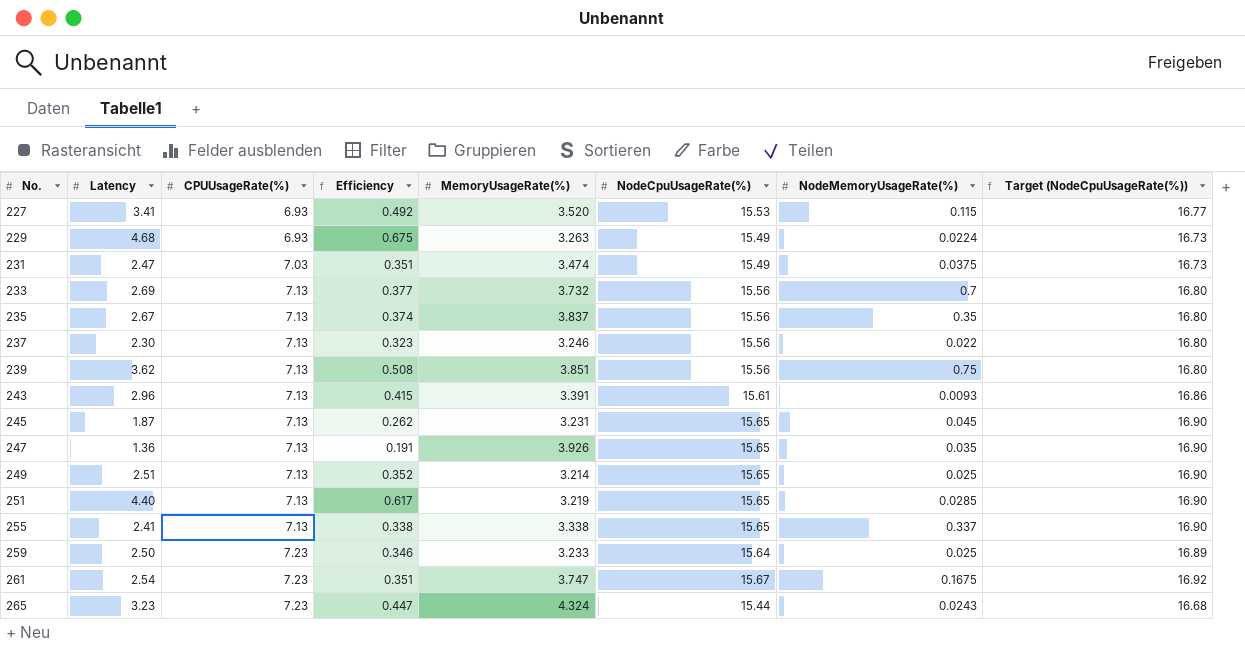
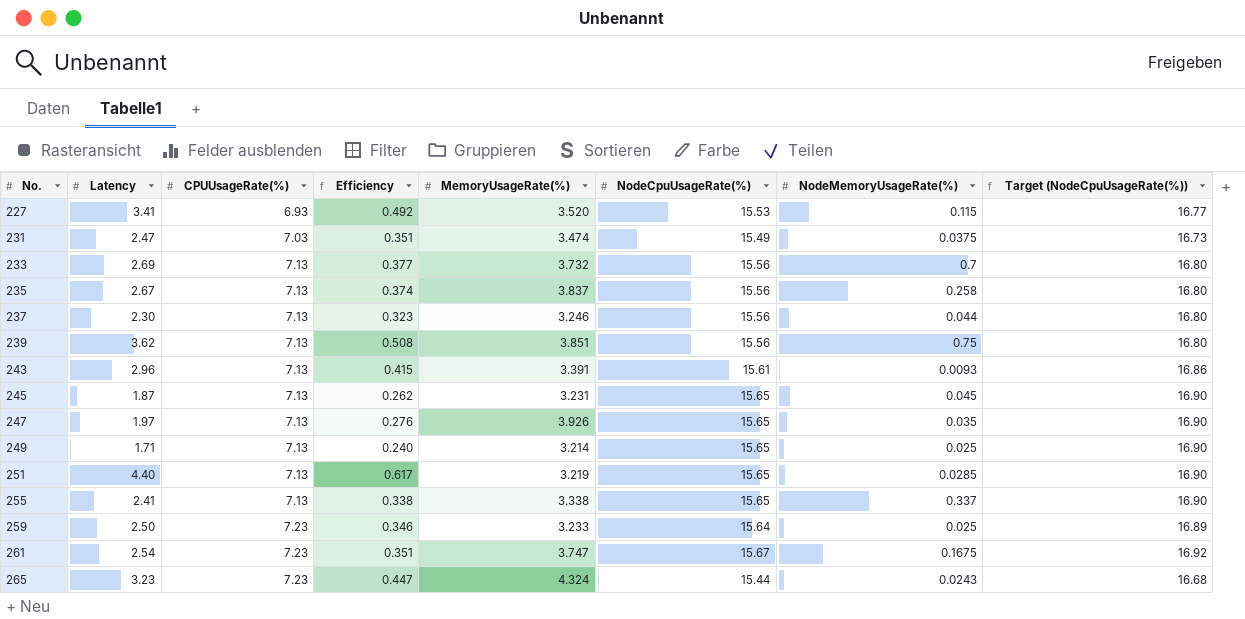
row 229: 4.68 | 6.93 | 0.675 | 3.263 | 15.49 | 0.0224 | 16.73 -> none
235 | NodeMemoryUsageRate(%): 0.35 -> 0.258
237 | NodeMemoryUsageRate(%): 0.022 -> 0.044
247 | Latency: 1.36 -> 1.97
247 | Efficiency: 0.191 -> 0.276
249 | Latency: 2.51 -> 1.71
249 | Efficiency: 0.352 -> 0.240

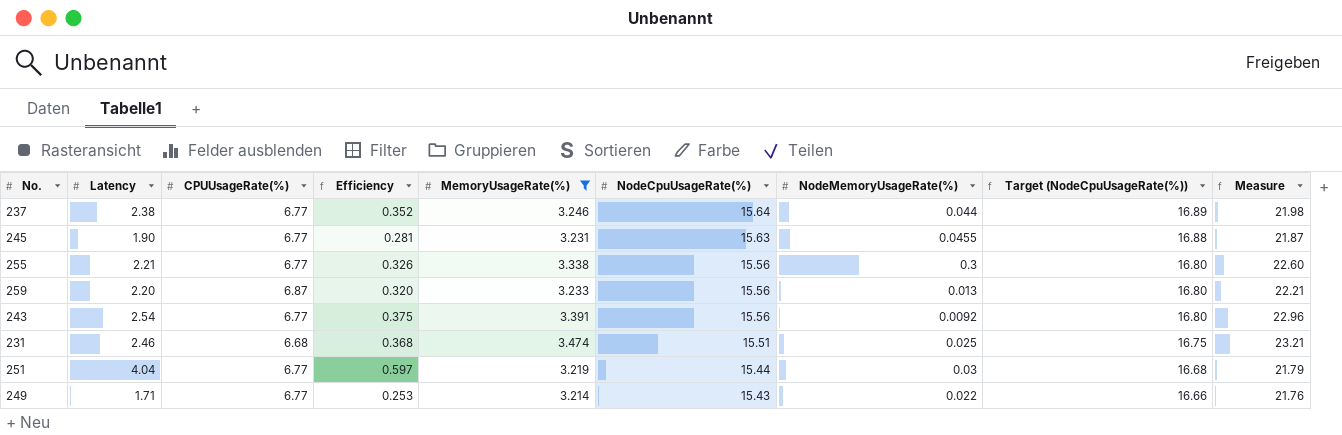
filter: none -> MemoryUsageRate(%) <= 3.474
row order: No. ascending -> NodeCpuUsageRate(%) descending
column Measure | formula: none -> [CPUUsageRate(%)] * [MemoryUsageRate(%)]
237 | Latency: 2.30 -> 2.38
237 | CPUUsageRate(%): 7.13 -> 6.77
237 | Efficiency: 0.323 -> 0.352
237 | NodeCpuUsageRate(%): 15.56 -> 15.64
237 | Target (NodeCpuUsageRate(%)): 16.80 -> 16.89
245 | Latency: 1.87 -> 1.90
245 | CPUUsageRate(%): 7.13 -> 6.77
245 | Efficiency: 0.262 -> 0.281
245 | NodeCpuUsageRate(%): 15.65 -> 15.63
245 | NodeMemoryUsageRate(%): 0.045 -> 0.0455
245 | Target (NodeCpuUsageRate(%)): 16.90 -> 16.88
255 | Latency: 2.41 -> 2.21
255 | CPUUsageRate(%): 7.13 -> 6.77
255 | Efficiency: 0.338 -> 0.326
255 | NodeCpuUsageRate(%): 15.65 -> 15.56
255 | NodeMemoryUsageRate(%): 0.337 -> 0.3
255 | Target (NodeCpuUsageRate(%)): 16.90 -> 16.80
259 | Latency: 2.50 -> 2.20
259 | CPUUsageRate(%): 7.23 -> 6.87
259 | Efficiency: 0.346 -> 0.320
259 | NodeCpuUsageRate(%): 15.64 -> 15.56
259 | NodeMemoryUsageRate(%): 0.025 -> 0.013
259 | Target (NodeCpuUsageRate(%)): 16.89 -> 16.80
243 | Latency: 2.96 -> 2.54
243 | CPUUsageRate(%): 7.13 -> 6.77
243 | Efficiency: 0.415 -> 0.375
243 | NodeCpuUsageRate(%): 15.61 -> 15.56
243 | NodeMemoryUsageRate(%): 0.0093 -> 0.0092
243 | Target (NodeCpuUsageRate(%)): 16.86 -> 16.80
231 | Latency: 2.47 -> 2.46
231 | CPUUsageRate(%): 7.03 -> 6.68
231 | Efficiency: 0.351 -> 0.368
231 | NodeCpuUsageRate(%): 15.49 -> 15.51
231 | NodeMemoryUsageRate(%): 0.0375 -> 0.025
231 | Target (NodeCpuUsageRate(%)): 16.73 -> 16.75
251 | Latency: 4.40 -> 4.04
251 | CPUUsageRate(%): 7.13 -> 6.77
251 | Efficiency: 0.617 -> 0.597
251 | NodeCpuUsageRate(%): 15.65 -> 15.44
251 | NodeMemoryUsageRate(%): 0.0285 -> 0.03
251 | Target (NodeCpuUsageRate(%)): 16.90 -> 16.68
249 | CPUUsageRate(%): 7.13 -> 6.77
249 | Efficiency: 0.240 -> 0.253
249 | NodeCpuUsageRate(%): 15.65 -> 15.43
249 | NodeMemoryUsageRate(%): 0.025 -> 0.022
249 | Target (NodeCpuUsageRate(%)): 16.90 -> 16.66

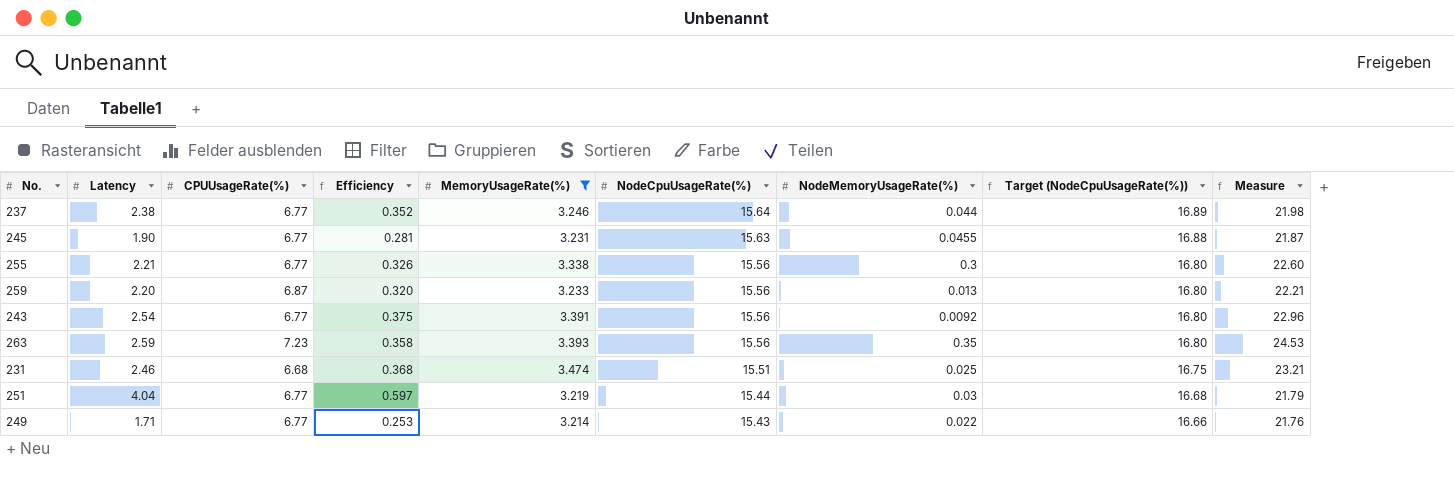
row 263: none -> 2.59 | 7.23 | 0.358 | 3.393 | 15.56 | 0.35 | 16.80 | 24.53

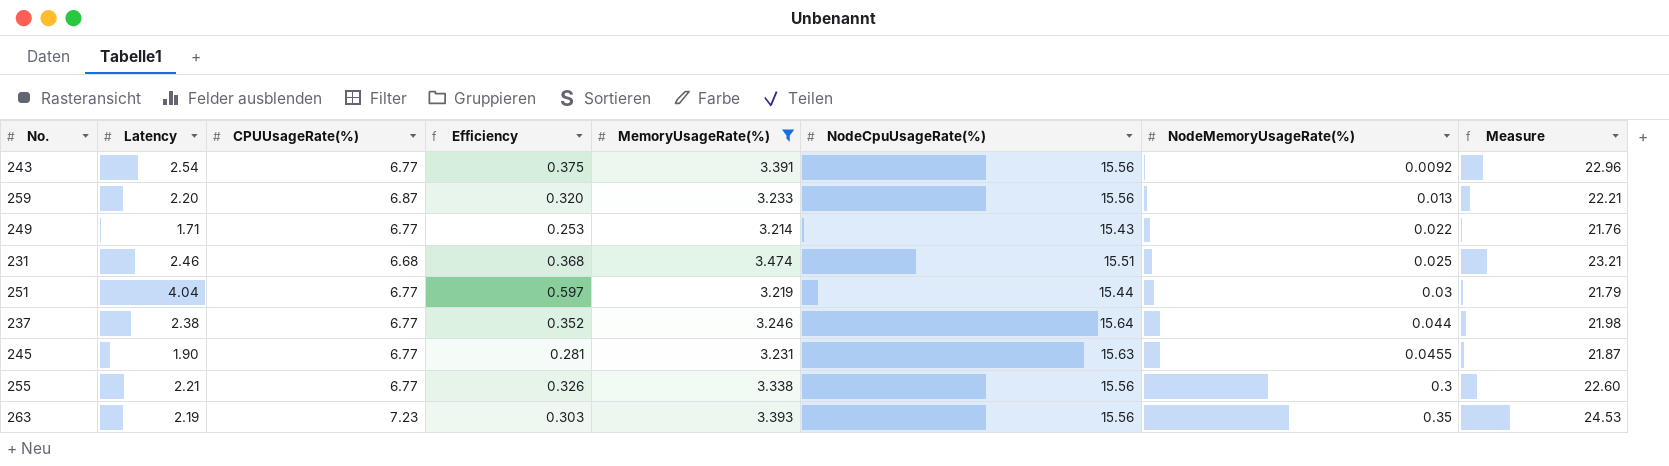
row order: NodeCpuUsageRate(%) descending -> NodeMemoryUsageRate(%) ascending
column Target (NodeCpuUsageRate(%)) | formula: [NodeCpuUsageRate(%)] * 1.08 -> none
263 | Latency: 2.59 -> 2.19
263 | Efficiency: 0.358 -> 0.303

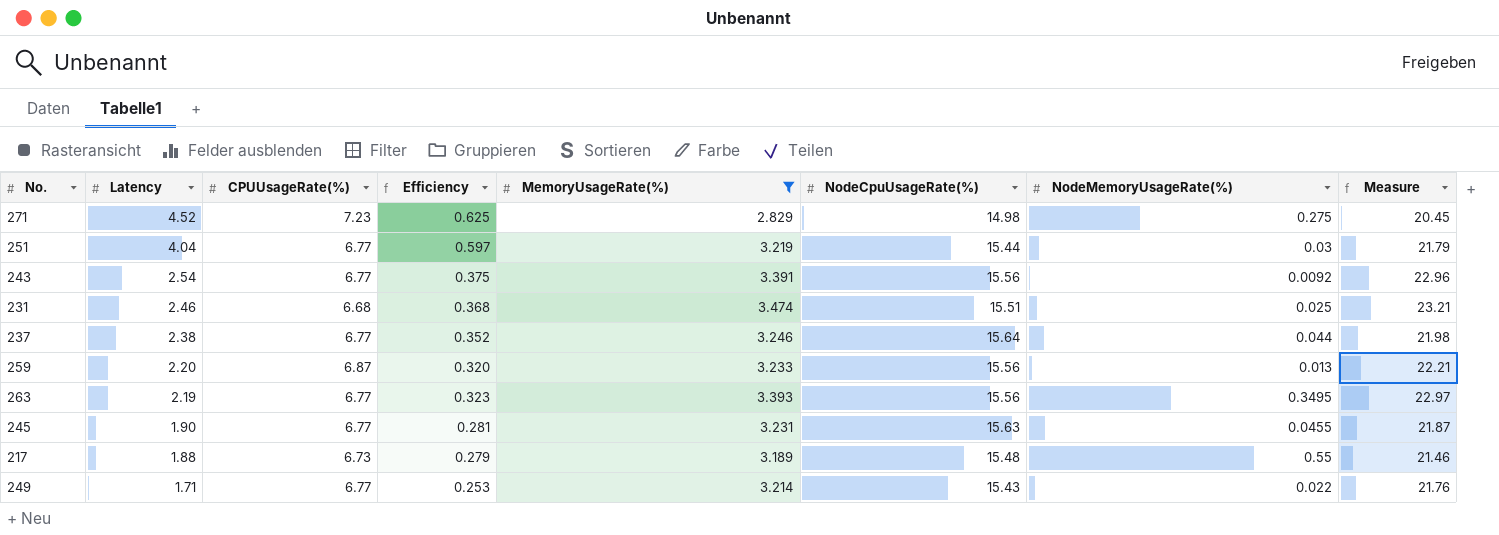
row order: NodeMemoryUsageRate(%) ascending -> Latency descending
row 255: 2.21 | 6.77 | 0.326 | 3.338 | 15.56 | 0.3 | 22.60 -> none
row 271: none -> 4.52 | 7.23 | 0.625 | 2.829 | 14.98 | 0.275 | 20.45
263 | CPUUsageRate(%): 7.23 -> 6.77
263 | Efficiency: 0.303 -> 0.323
263 | NodeMemoryUsageRate(%): 0.35 -> 0.3495
263 | Measure: 24.53 -> 22.97
row 217: none -> 1.88 | 6.73 | 0.279 | 3.189 | 15.48 | 0.55 | 21.46

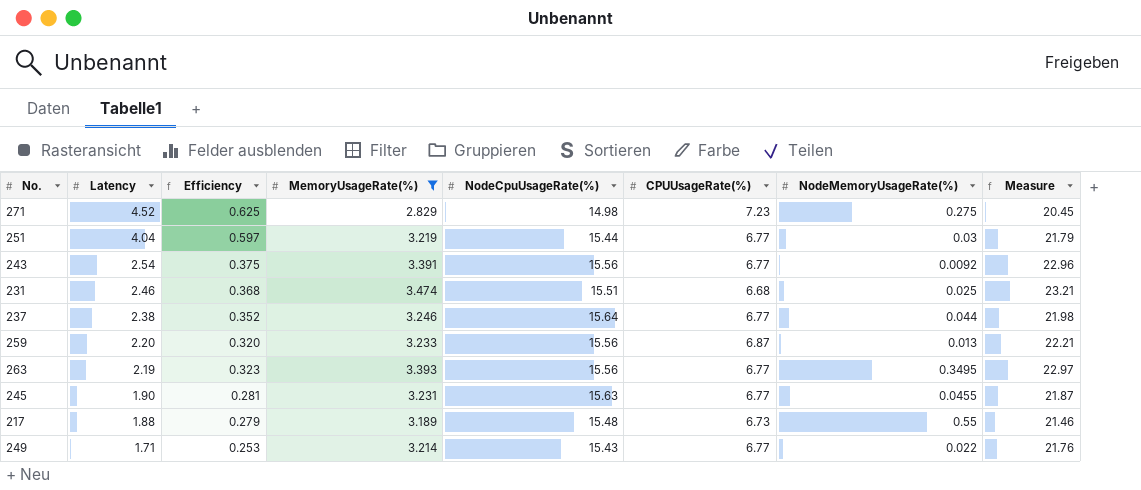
column CPUUsageRate(%) | position: 3 -> 6

